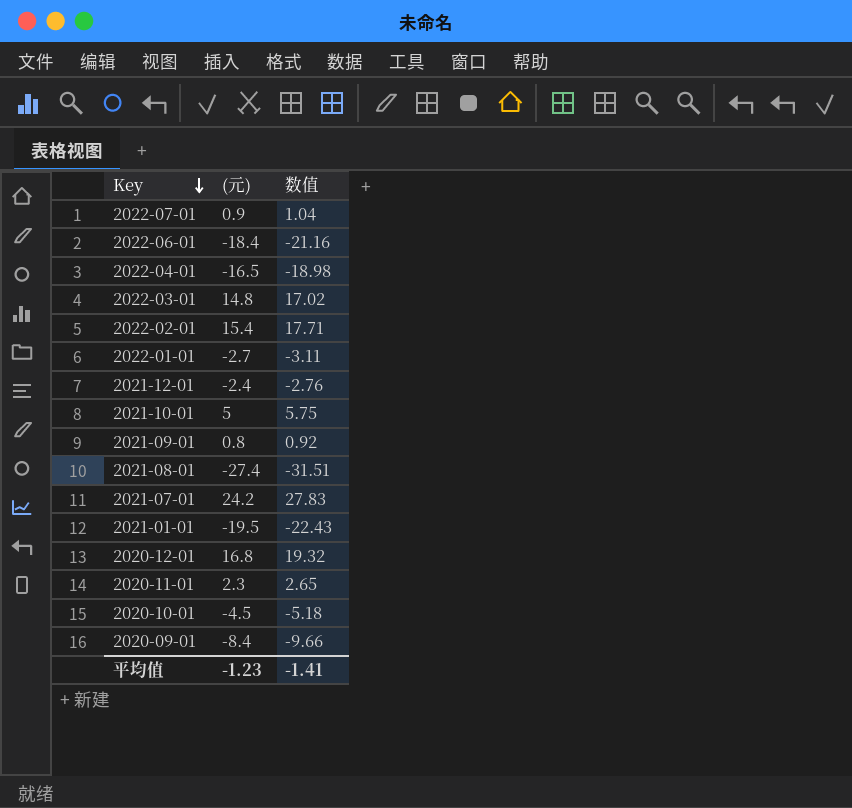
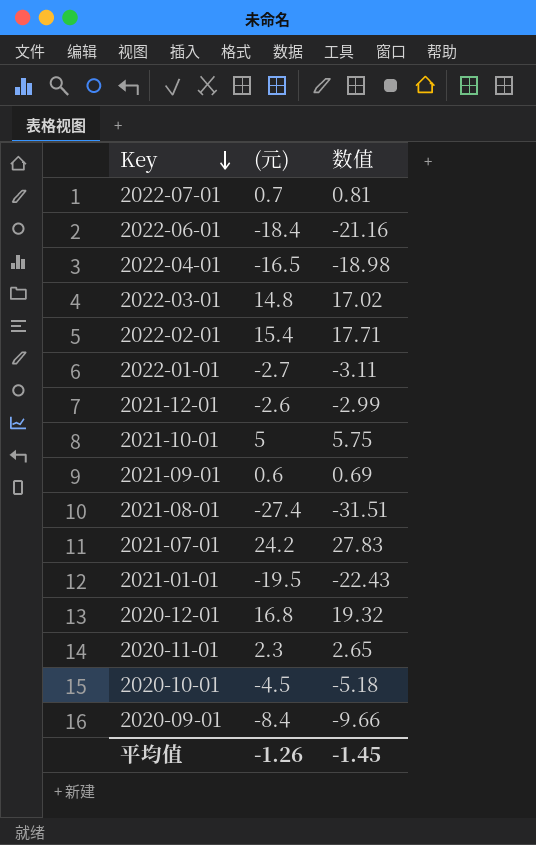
2022-07-01 | (元): 0.9 -> 0.7
2022-07-01 | 数值: 1.04 -> 0.81
2021-12-01 | (元): -2.4 -> -2.6
2021-12-01 | 数值: -2.76 -> -2.99
2021-09-01 | (元): 0.8 -> 0.6
2021-09-01 | 数值: 0.92 -> 0.69
平均值 | (元): -1.23 -> -1.26
平均值 | 数值: -1.41 -> -1.45

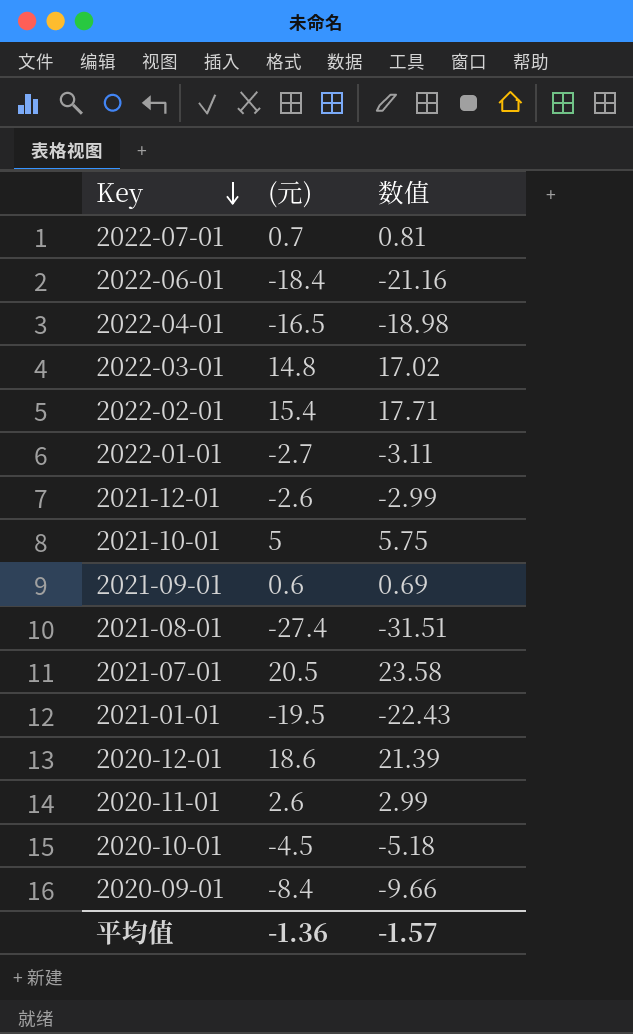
2021-07-01 | (元): 24.2 -> 20.5
2021-07-01 | 数值: 27.83 -> 23.58
2020-12-01 | (元): 16.8 -> 18.6
2020-12-01 | 数值: 19.32 -> 21.39
2020-11-01 | (元): 2.3 -> 2.6
2020-11-01 | 数值: 2.65 -> 2.99
平均值 | (元): -1.26 -> -1.36
平均值 | 数值: -1.45 -> -1.57

